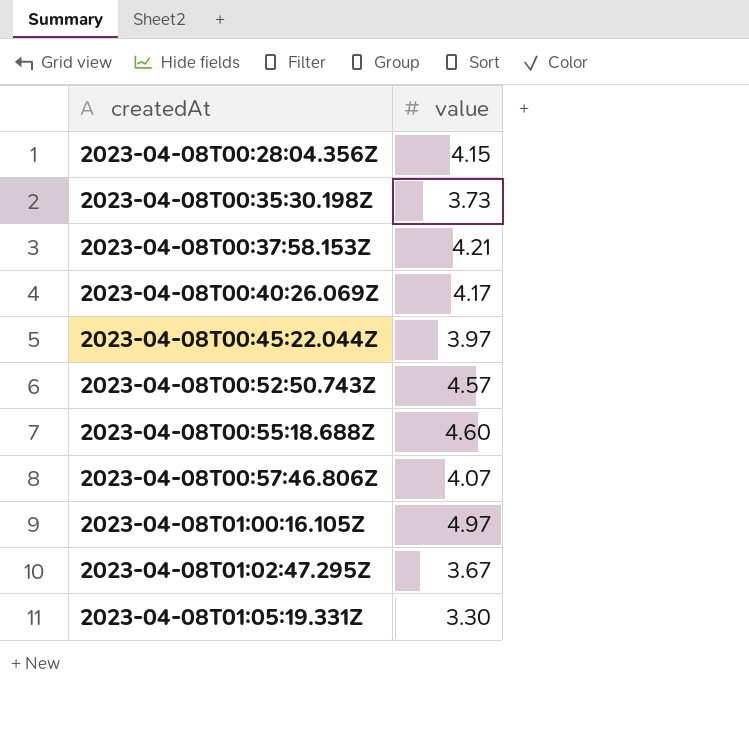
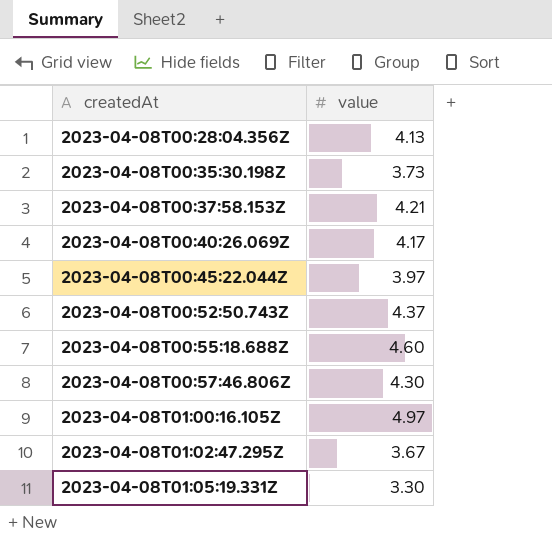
2023-04-08T00:28:04.356Z | value: 4.15 -> 4.13
2023-04-08T00:52:50.743Z | value: 4.57 -> 4.37
2023-04-08T00:57:46.806Z | value: 4.07 -> 4.30

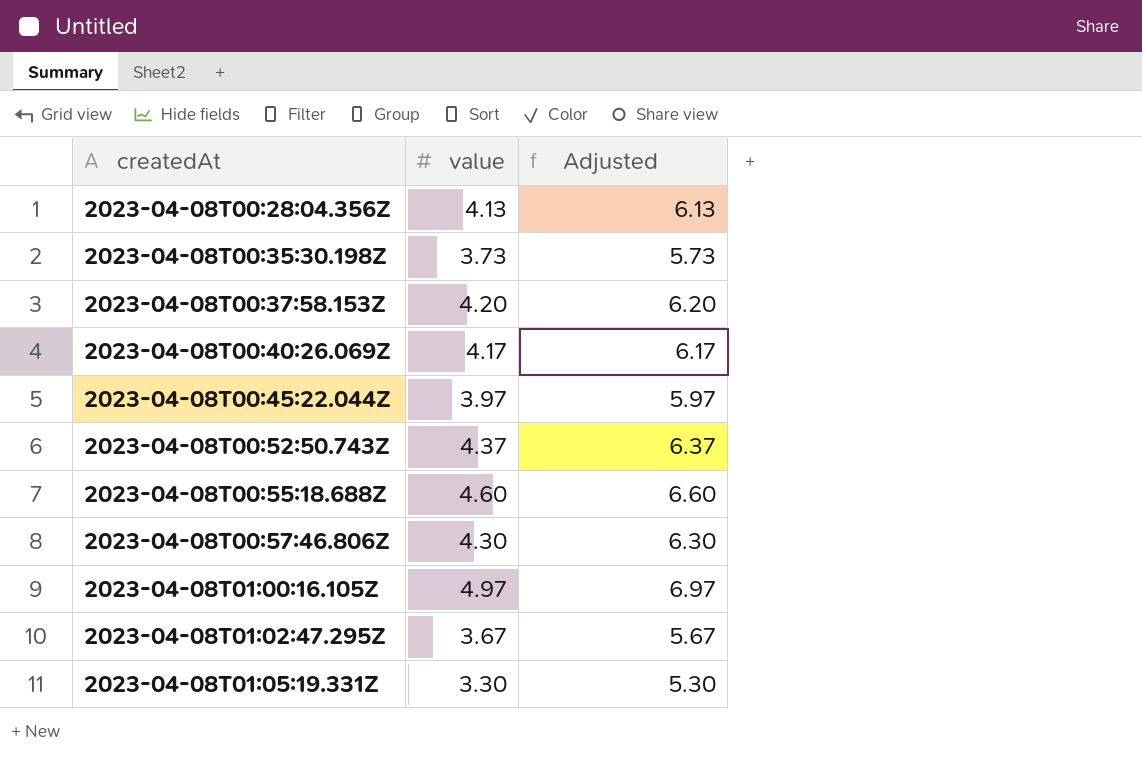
column Adjusted | formula: none -> [value] + 2
2023-04-08T00:37:58.153Z | value: 4.21 -> 4.20

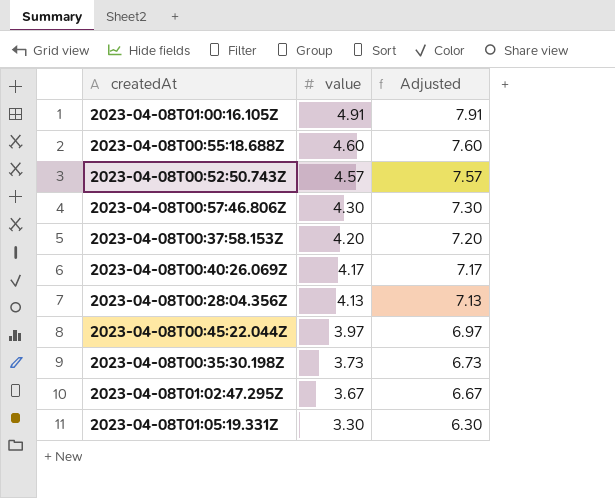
row order: createdAt ascending -> value descending
column Adjusted | formula: [value] + 2 -> [value] + 3
2023-04-08T01:00:16.105Z | value: 4.97 -> 4.91
2023-04-08T00:52:50.743Z | value: 4.37 -> 4.57

